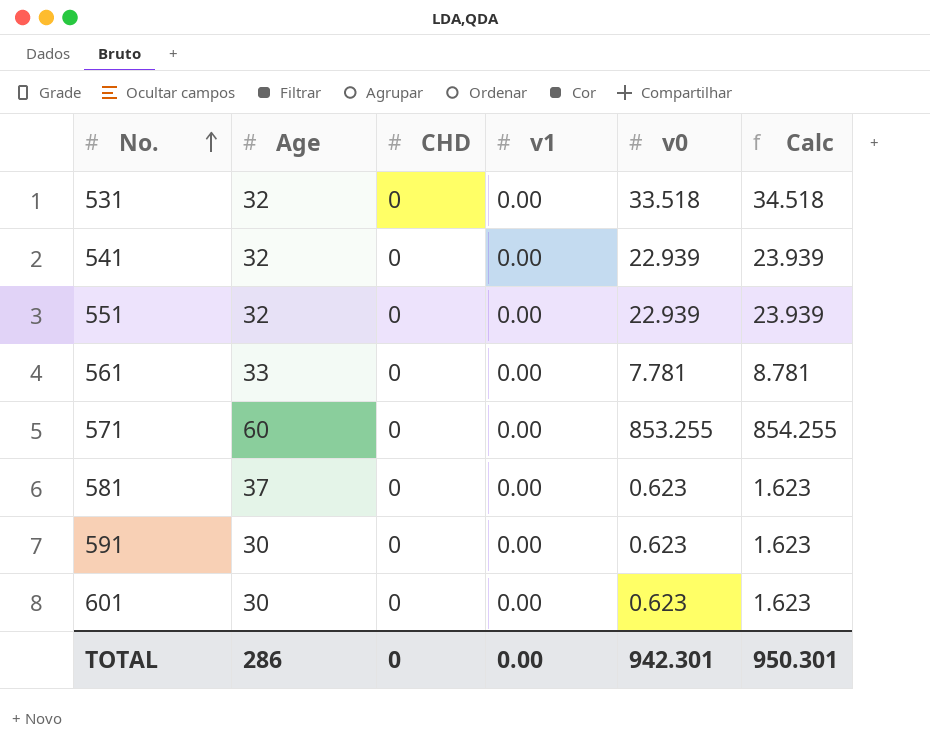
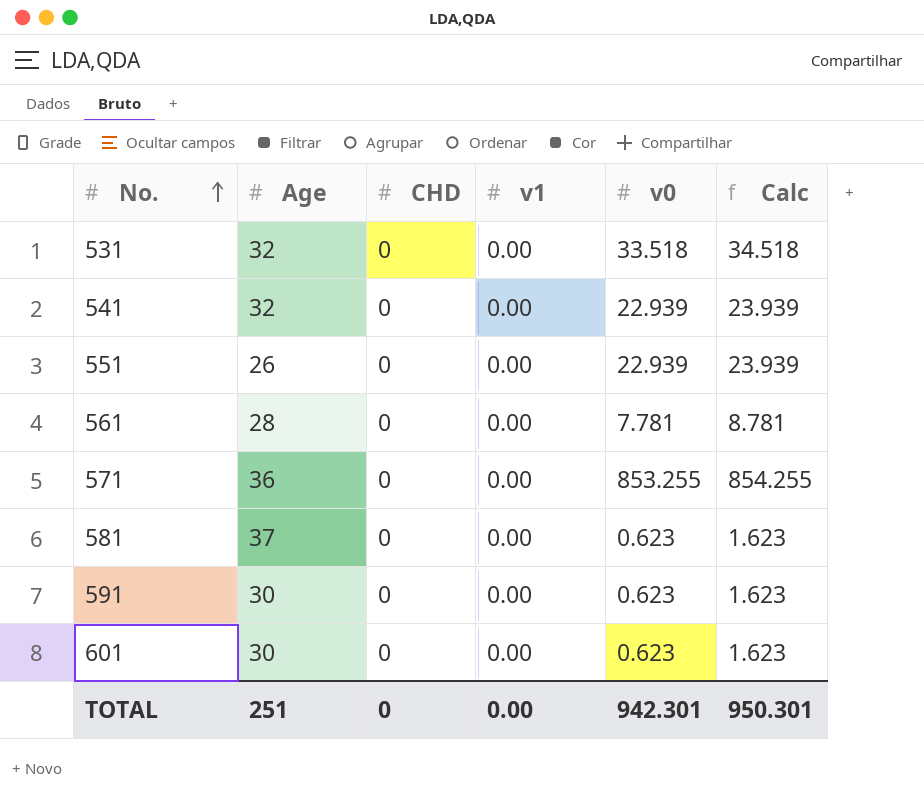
551 | Age: 32 -> 26
561 | Age: 33 -> 28
571 | Age: 60 -> 36
TOTAL | Age: 286 -> 251

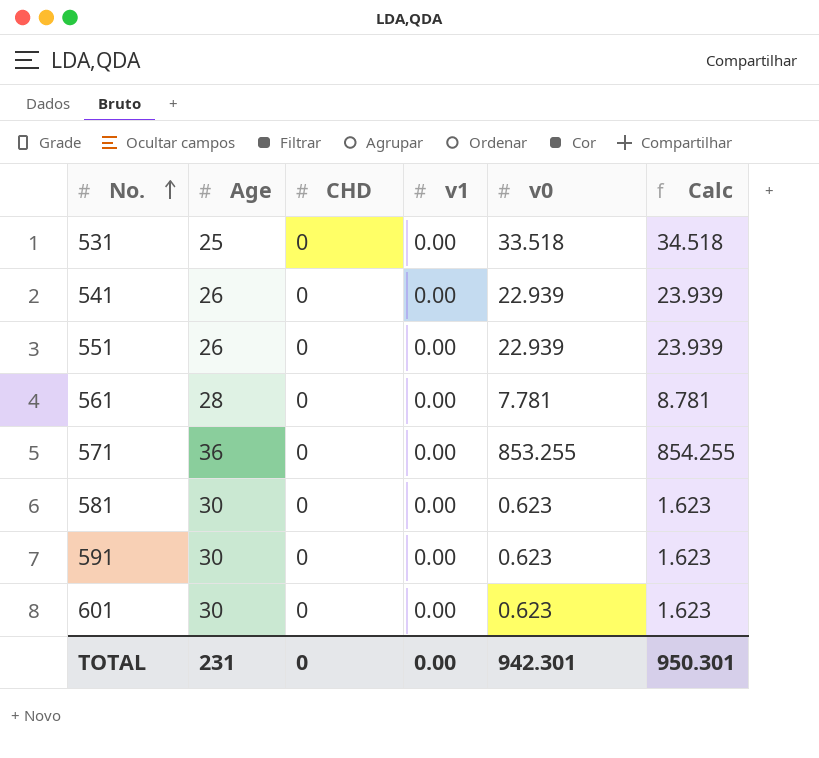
531 | Age: 32 -> 25
541 | Age: 32 -> 26
581 | Age: 37 -> 30
TOTAL | Age: 251 -> 231

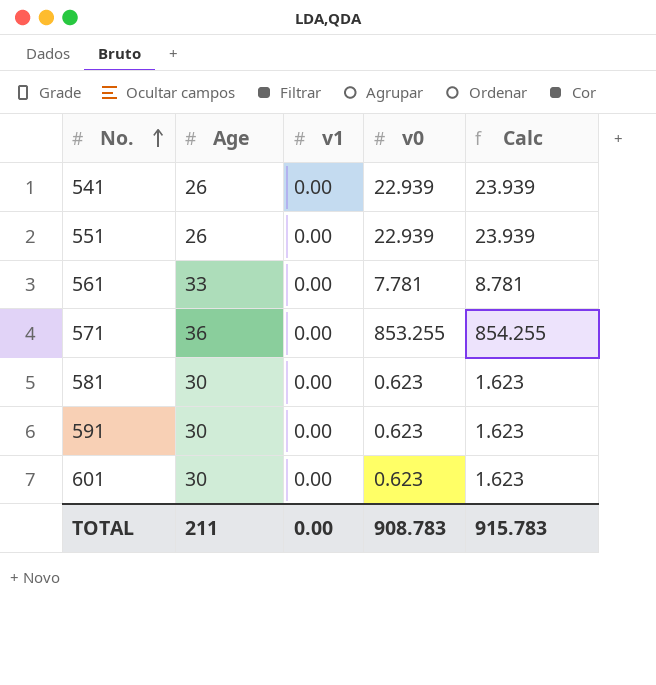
column CHD | position: 3 -> none
row 531: 25 | 0 | 0.00 | 33.518 | 34.518 -> none
561 | Age: 28 -> 33
TOTAL | Age: 231 -> 211
TOTAL | v0: 942.301 -> 908.783
TOTAL | Calc: 950.301 -> 915.783

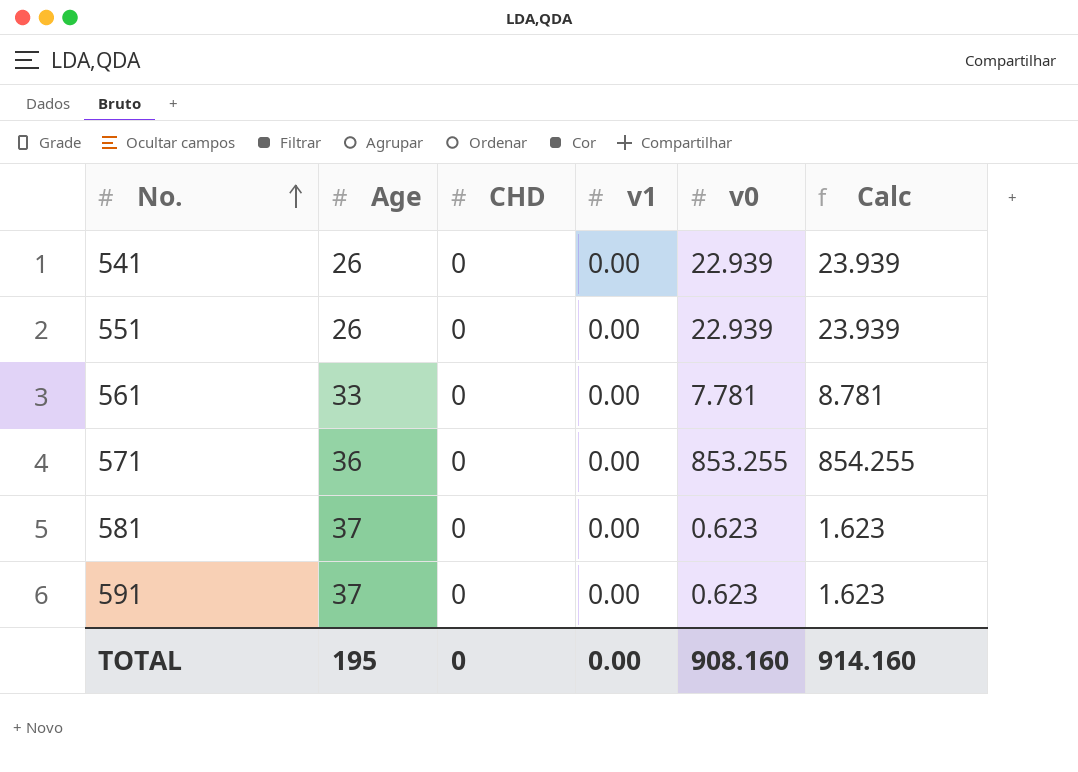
column CHD | position: none -> 3
row 601: 30 | 0.00 | 0.623 | 1.623 -> none
581 | Age: 30 -> 37
591 | Age: 30 -> 37
TOTAL | Age: 211 -> 195
TOTAL | v0: 908.783 -> 908.160
TOTAL | Calc: 915.783 -> 914.160

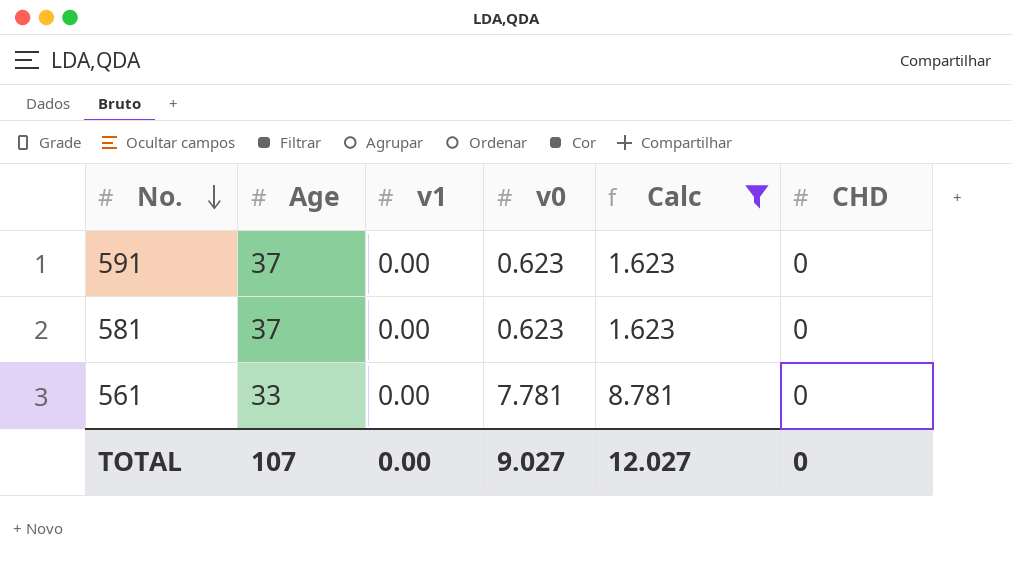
filter: none -> Calc <= 8.781
row order: No. ascending -> No. descending
column CHD | position: 3 -> 6
TOTAL | Age: 195 -> 107
TOTAL | v0: 908.160 -> 9.027
TOTAL | Calc: 914.160 -> 12.027

